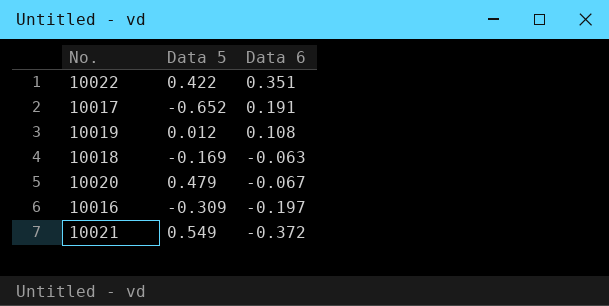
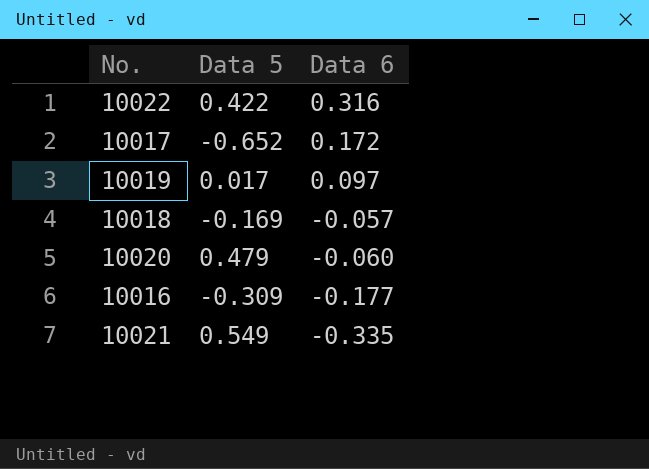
10022 | Data 6: 0.351 -> 0.316
10017 | Data 6: 0.191 -> 0.172
10019 | Data 5: 0.012 -> 0.017
10019 | Data 6: 0.108 -> 0.097
10018 | Data 6: -0.063 -> -0.057
10020 | Data 6: -0.067 -> -0.060
10016 | Data 6: -0.197 -> -0.177
10021 | Data 6: -0.372 -> -0.335

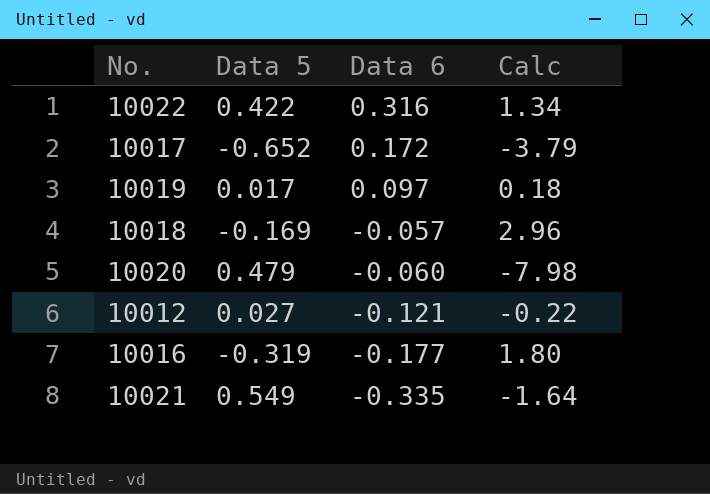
column Calc | formula: none -> [Data 5] / [Data 6]
row 10012: none -> 0.027 | -0.121 | -0.22
10016 | Data 5: -0.309 -> -0.319

